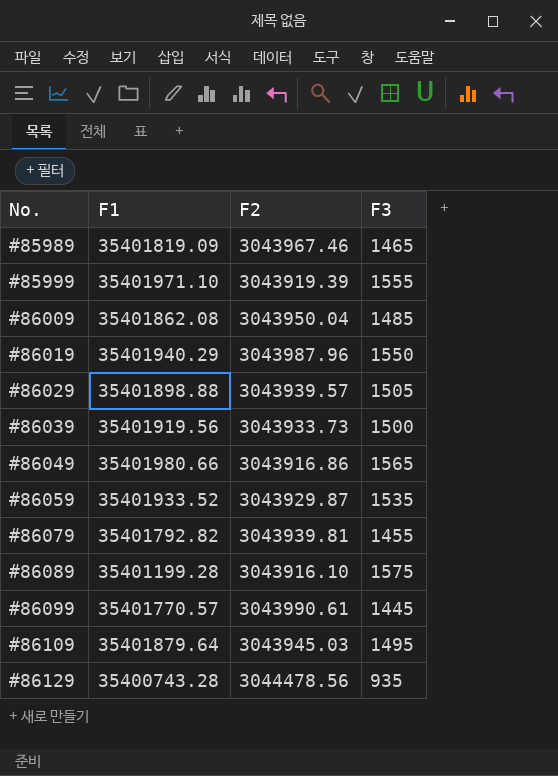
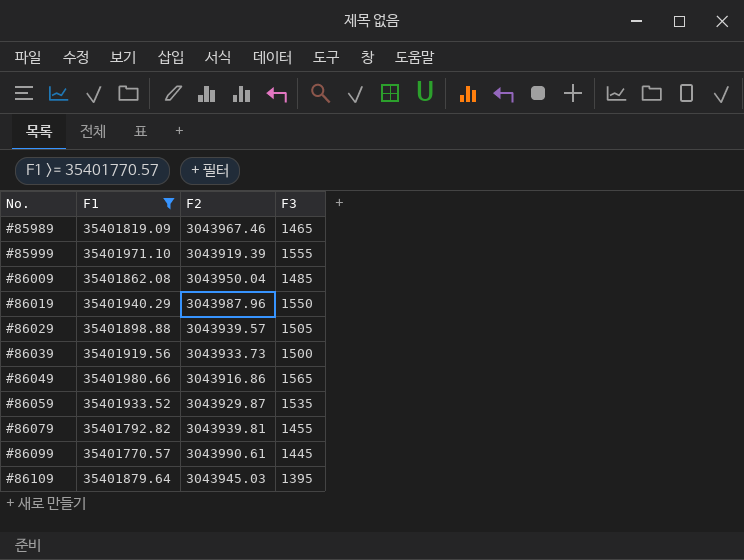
filter: none -> F1 >= 35401770.57
#86109 | F3: 1495 -> 1395

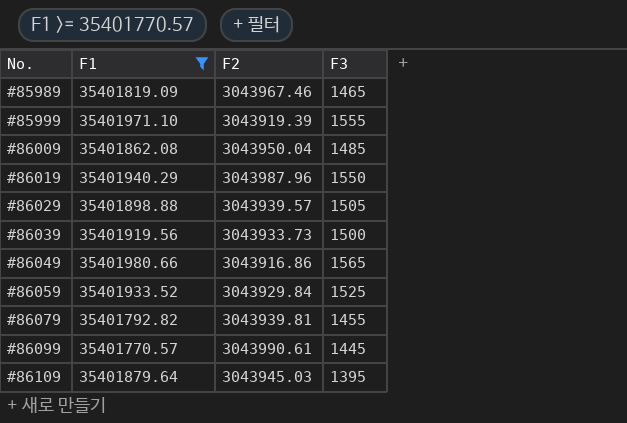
#86059 | F2: 3043929.87 -> 3043929.84
#86059 | F3: 1535 -> 1525

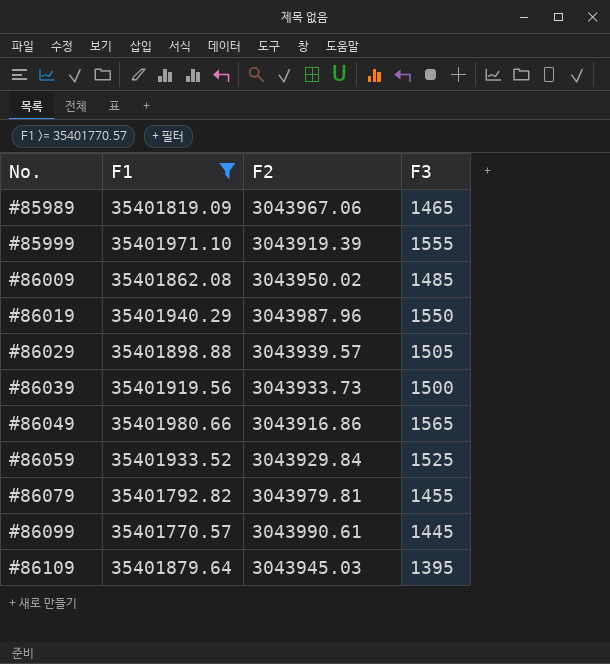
#85989 | F2: 3043967.46 -> 3043967.06
#86009 | F2: 3043950.04 -> 3043950.02
#86079 | F2: 3043939.81 -> 3043979.81

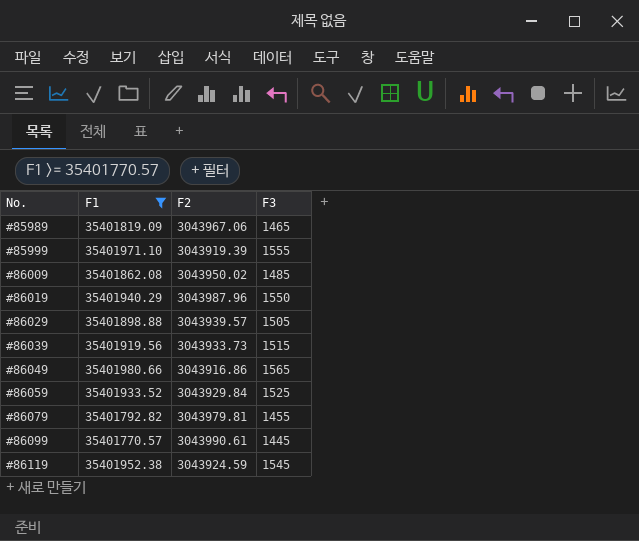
row #86109: 35401879.64 | 3043945.03 | 1395 -> none
#86039 | F3: 1500 -> 1515
row #86119: none -> 35401952.38 | 3043924.59 | 1545

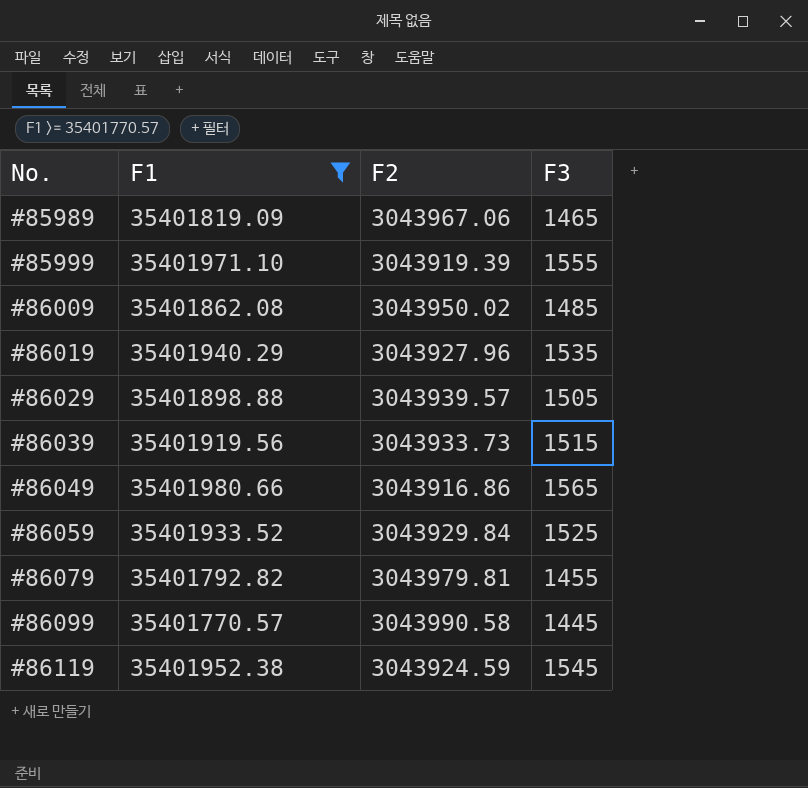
#86019 | F2: 3043987.96 -> 3043927.96
#86019 | F3: 1550 -> 1535
#86099 | F2: 3043990.61 -> 3043990.58

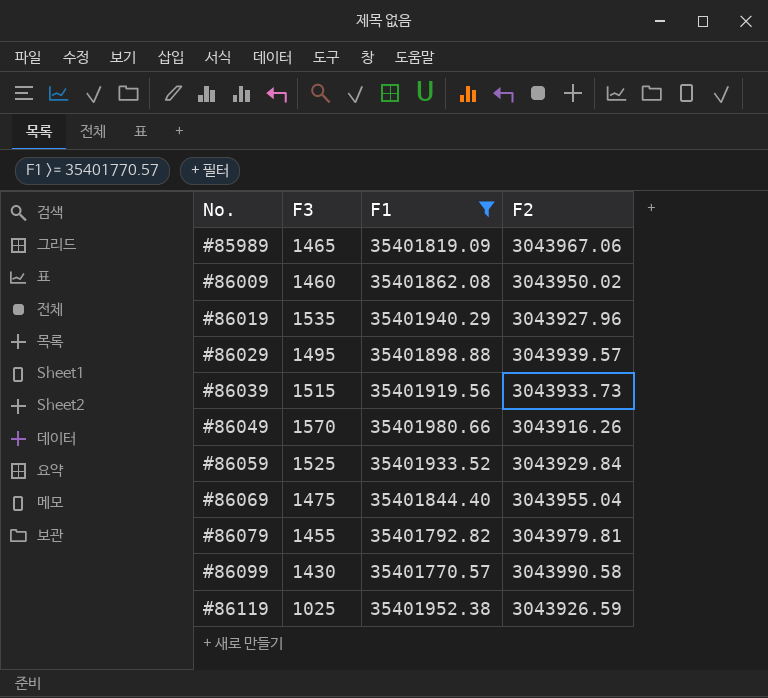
column F3 | position: 4 -> 2
row #85999: 35401971.10 | 3043919.39 | 1555 -> none
#86009 | F3: 1485 -> 1460
#86029 | F3: 1505 -> 1495
#86049 | F3: 1565 -> 1570
#86049 | F2: 3043916.86 -> 3043916.26
row #86069: none -> 1475 | 35401844.40 | 3043955.04
#86099 | F3: 1445 -> 1430
#86119 | F3: 1545 -> 1025
#86119 | F2: 3043924.59 -> 3043926.59

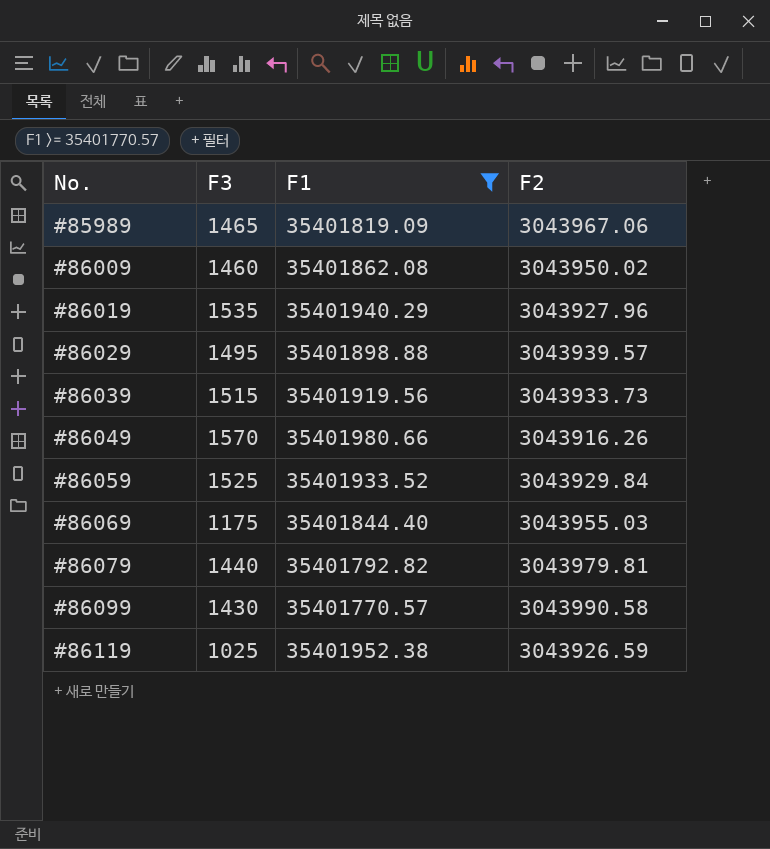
#86069 | F3: 1475 -> 1175
#86069 | F2: 3043955.04 -> 3043955.03
#86079 | F3: 1455 -> 1440

